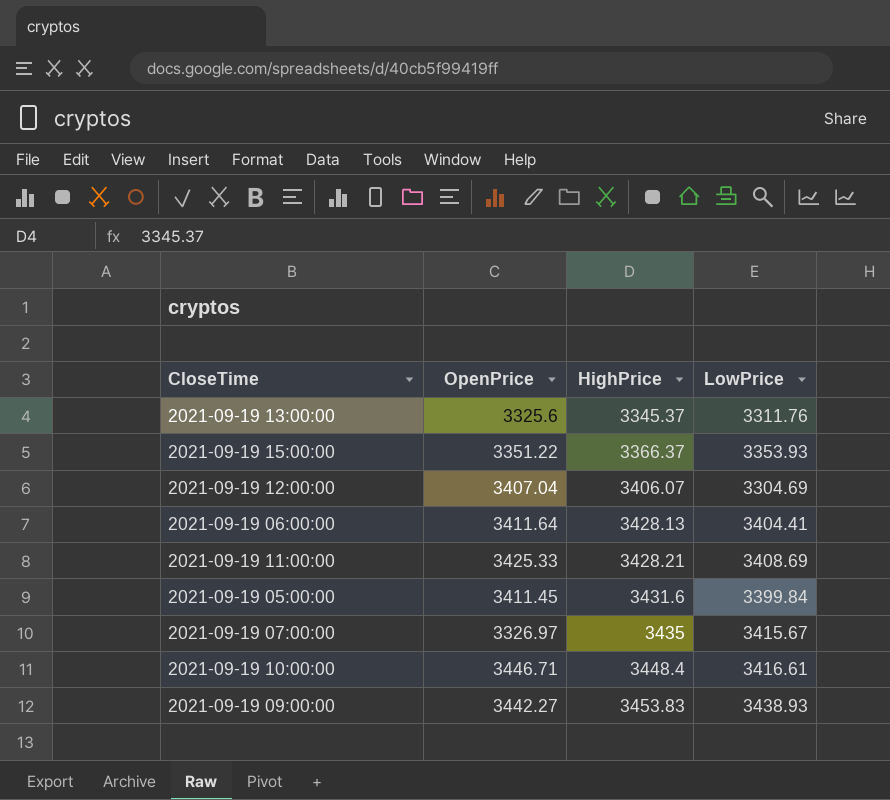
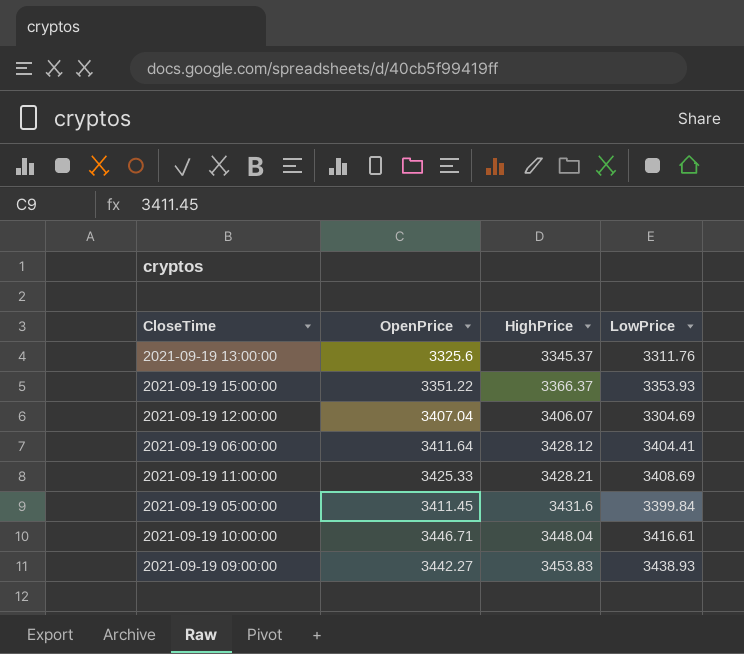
row 2021-09-19 07:00:00: 3326.97 | 3435 | 3415.67 -> none
2021-09-19 06:00:00 | HighPrice: 3428.13 -> 3428.12
2021-09-19 10:00:00 | HighPrice: 3448.4 -> 3448.04

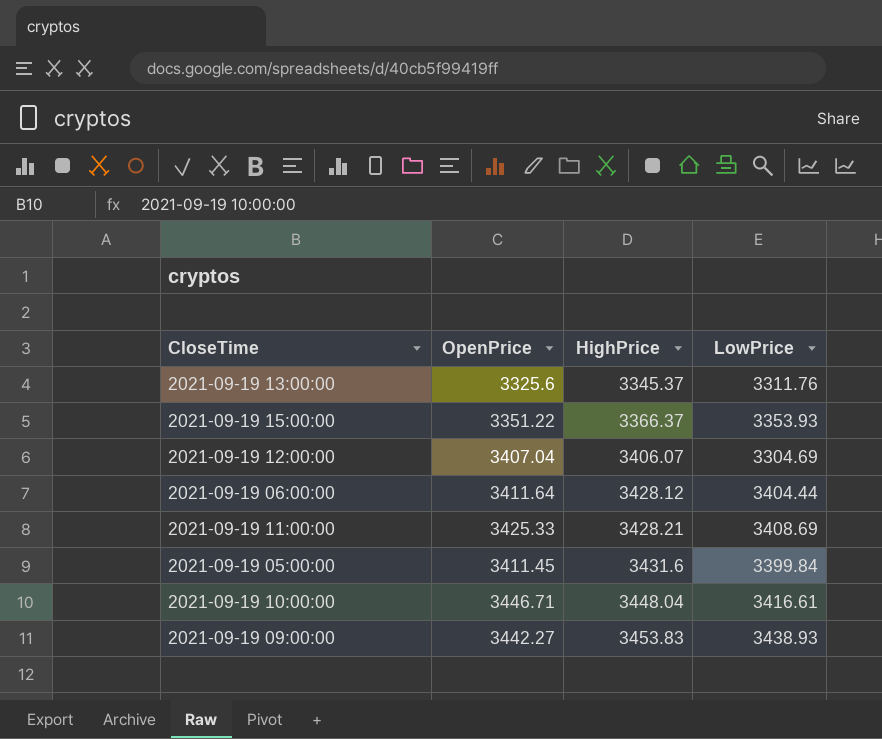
2021-09-19 06:00:00 | LowPrice: 3404.41 -> 3404.44

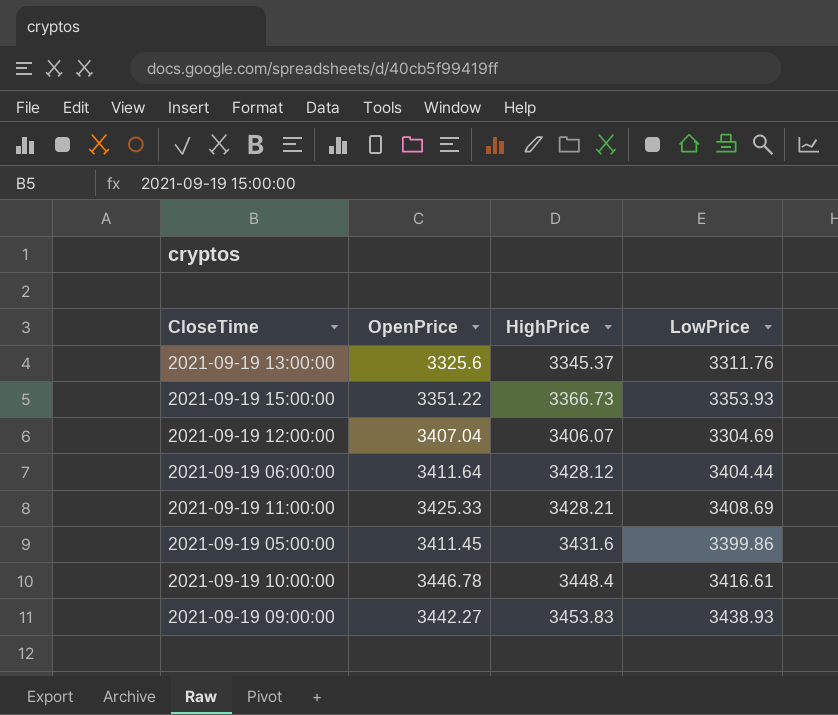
2021-09-19 15:00:00 | HighPrice: 3366.37 -> 3366.73
2021-09-19 05:00:00 | LowPrice: 3399.84 -> 3399.86
2021-09-19 10:00:00 | OpenPrice: 3446.71 -> 3446.78
2021-09-19 10:00:00 | HighPrice: 3448.04 -> 3448.4

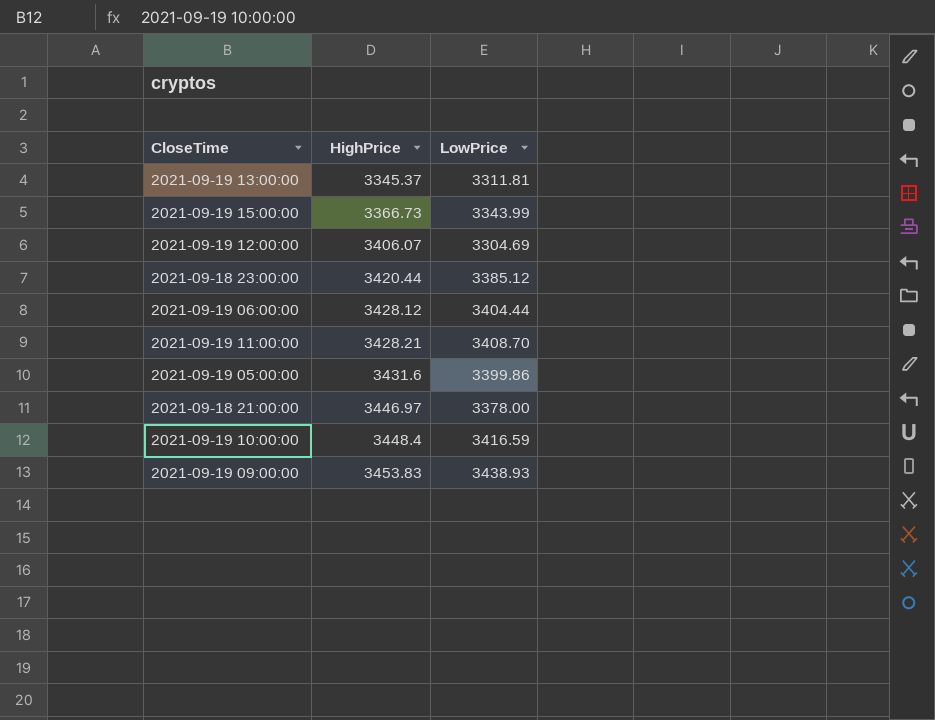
column OpenPrice | position: 2 -> none
2021-09-19 13:00:00 | LowPrice: 3311.76 -> 3311.81
2021-09-19 15:00:00 | LowPrice: 3353.93 -> 3343.99
row 2021-09-18 23:00:00: none -> 3420.44 | 3385.12
2021-09-19 11:00:00 | LowPrice: 3408.69 -> 3408.70
row 2021-09-18 21:00:00: none -> 3446.97 | 3378.00
2021-09-19 10:00:00 | LowPrice: 3416.61 -> 3416.59

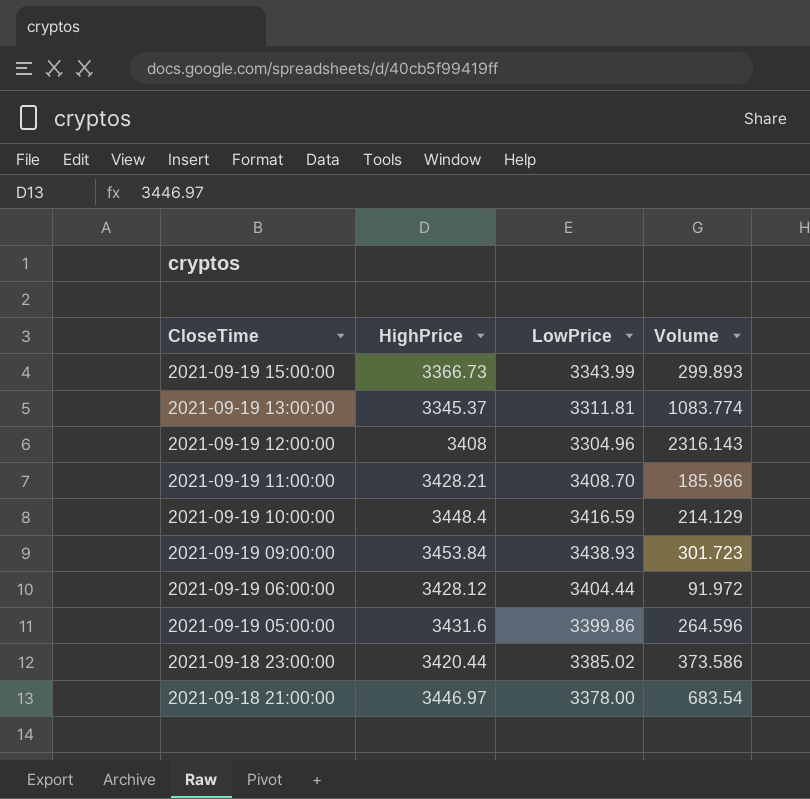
row order: HighPrice ascending -> CloseTime descending
column Volume | position: none -> 4
2021-09-19 12:00:00 | HighPrice: 3406.07 -> 3408
2021-09-19 12:00:00 | LowPrice: 3304.69 -> 3304.96
2021-09-19 09:00:00 | HighPrice: 3453.83 -> 3453.84
2021-09-18 23:00:00 | LowPrice: 3385.12 -> 3385.02

